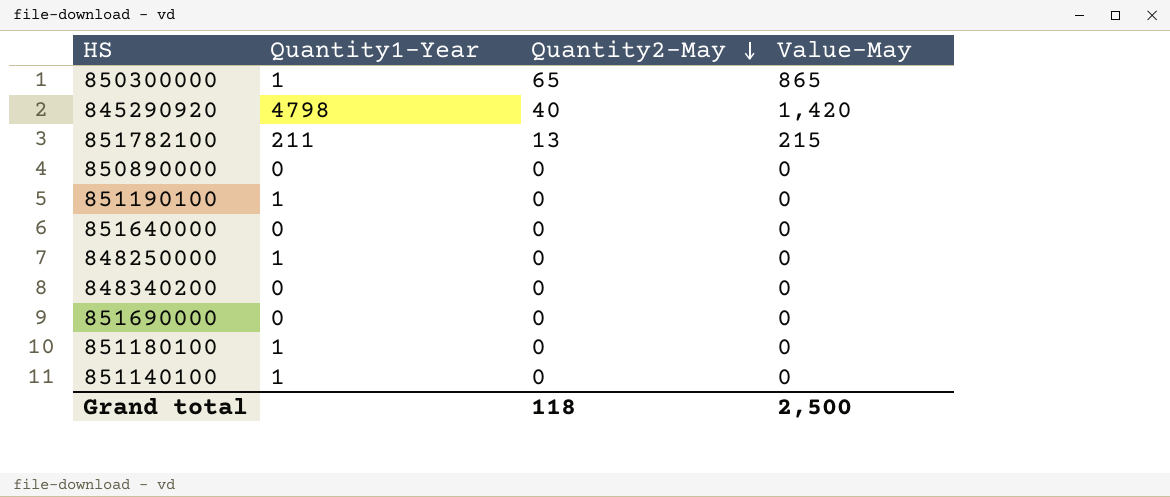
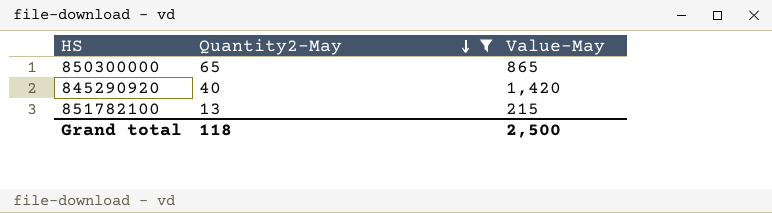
filter: none -> Quantity2-May != 0
column Quantity1-Year | position: 2 -> none

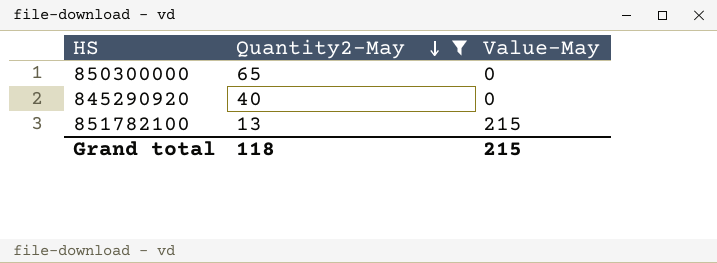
850300000 | Value-May: 865 -> 0
845290920 | Value-May: 1,420 -> 0
Grand total | Value-May: 2,500 -> 215

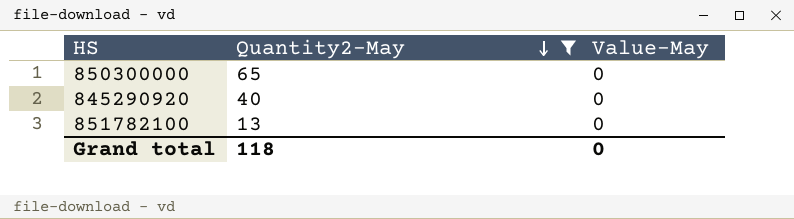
851782100 | Value-May: 215 -> 0
Grand total | Value-May: 215 -> 0

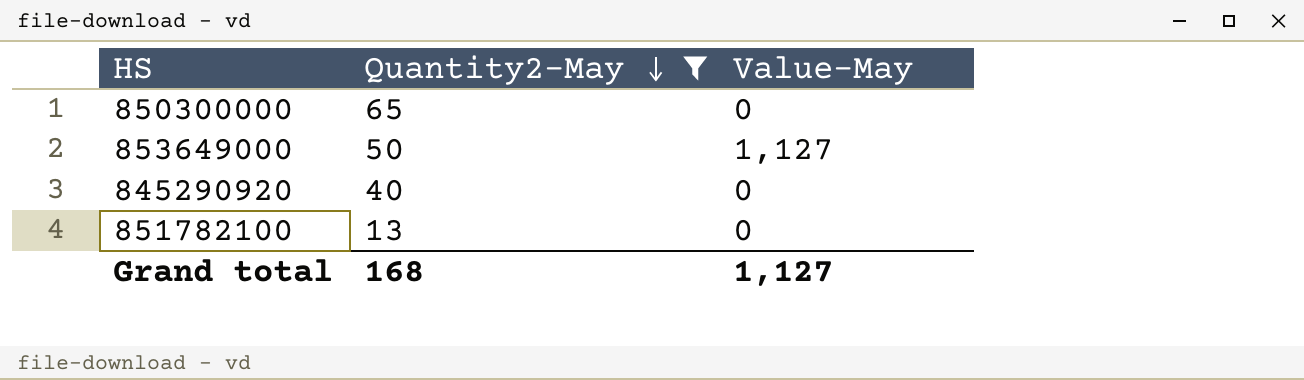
row 853649000: none -> 50 | 1,127
Grand total | Quantity2-May: 118 -> 168
Grand total | Value-May: 0 -> 1,127

